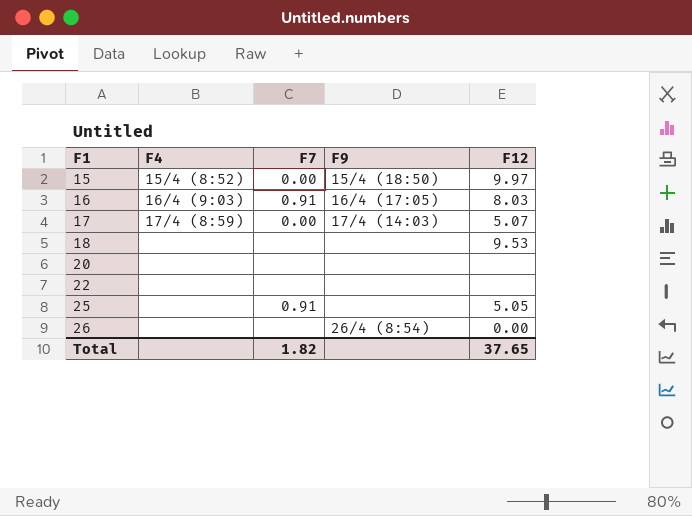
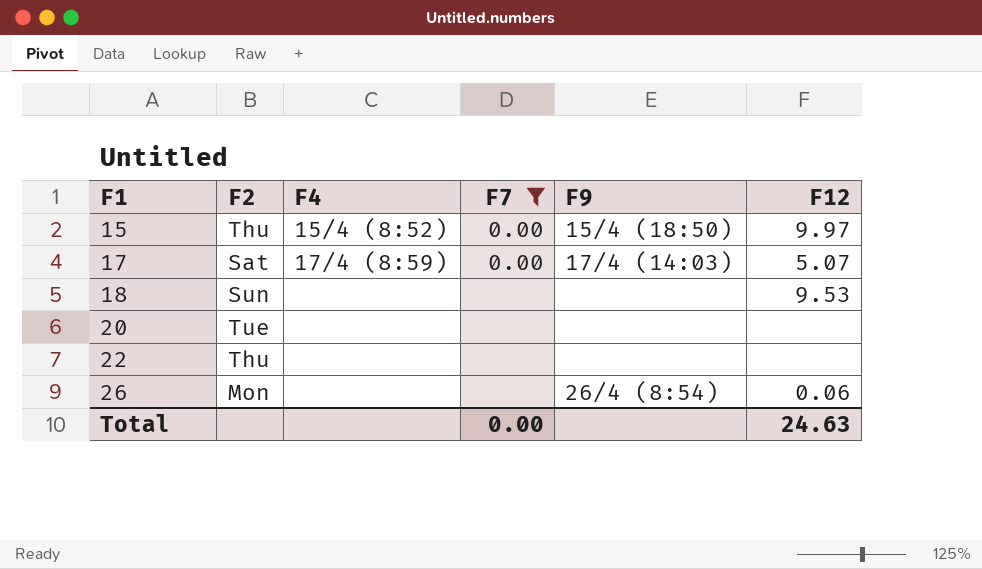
filter: none -> F7 != 0.91
column F2 | position: none -> 2
26 | F12: 0.00 -> 0.06
Total | F7: 1.82 -> 0.00
Total | F12: 37.65 -> 24.63

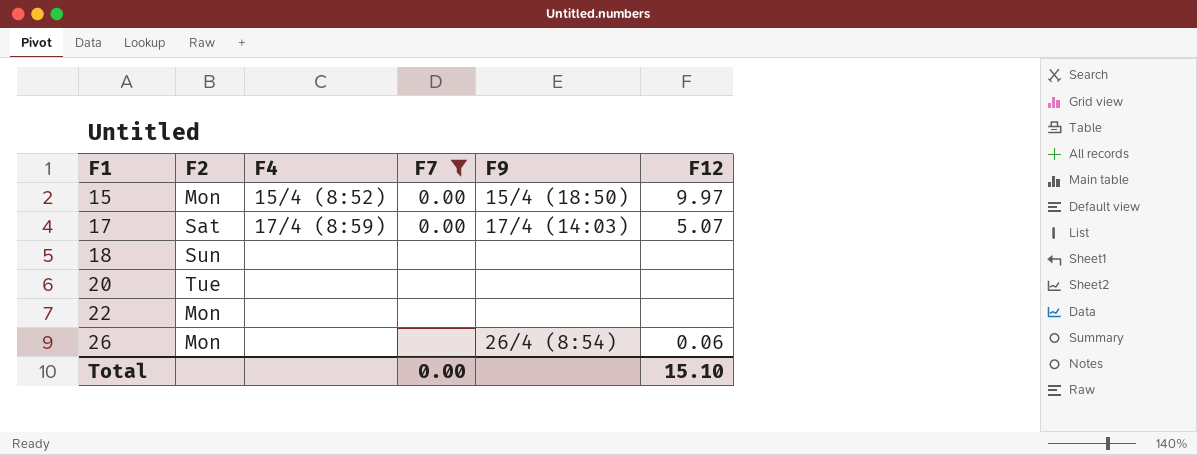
15 | F2: Thu -> Mon
18 | F12: 9.53 -> none
22 | F2: Thu -> Mon
Total | F12: 24.63 -> 15.10

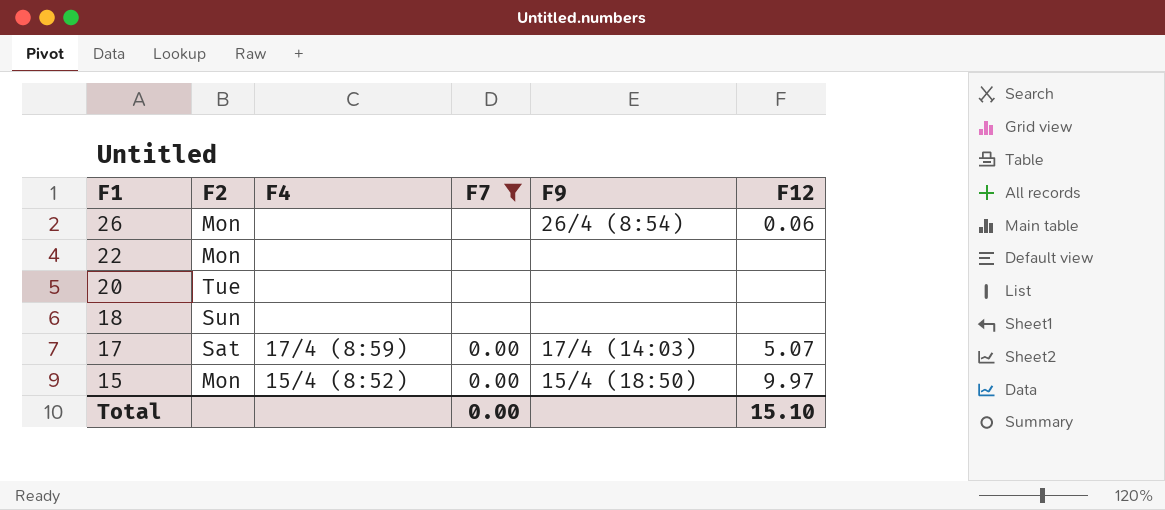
row order: F1 ascending -> F1 descending

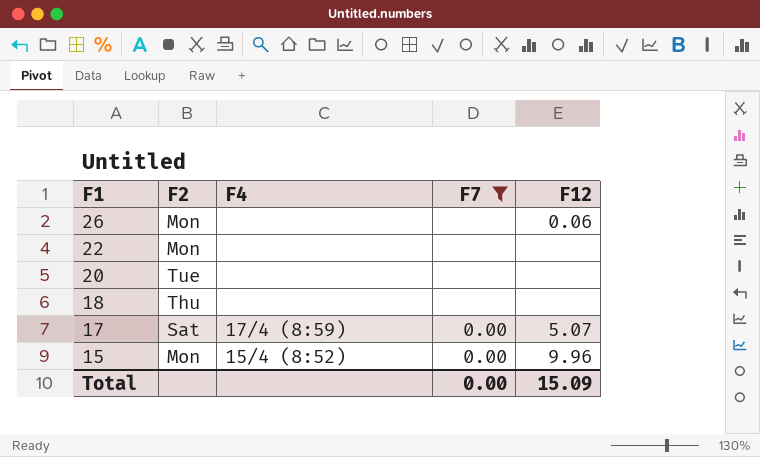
column F9 | position: 5 -> none
18 | F2: Sun -> Thu
15 | F12: 9.97 -> 9.96
Total | F12: 15.10 -> 15.09

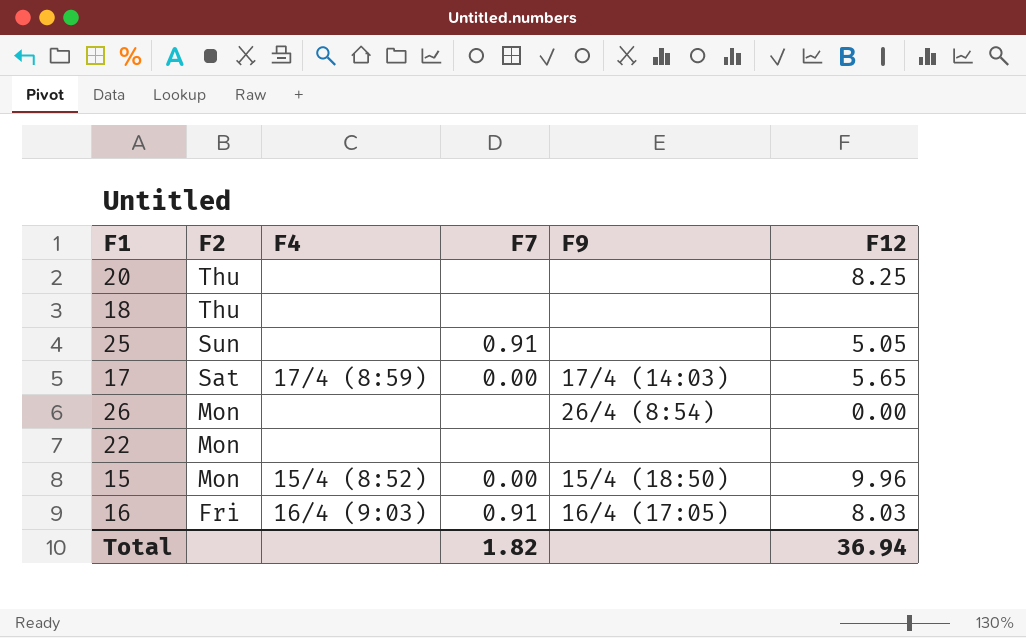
filter: F7 != 0.91 -> none
row order: F1 descending -> F2 descending
column F9 | position: none -> 5
20 | F2: Tue -> Thu
20 | F12: none -> 8.25
17 | F12: 5.07 -> 5.65
26 | F12: 0.06 -> 0.00
Total | F7: 0.00 -> 1.82
Total | F12: 15.09 -> 36.94

